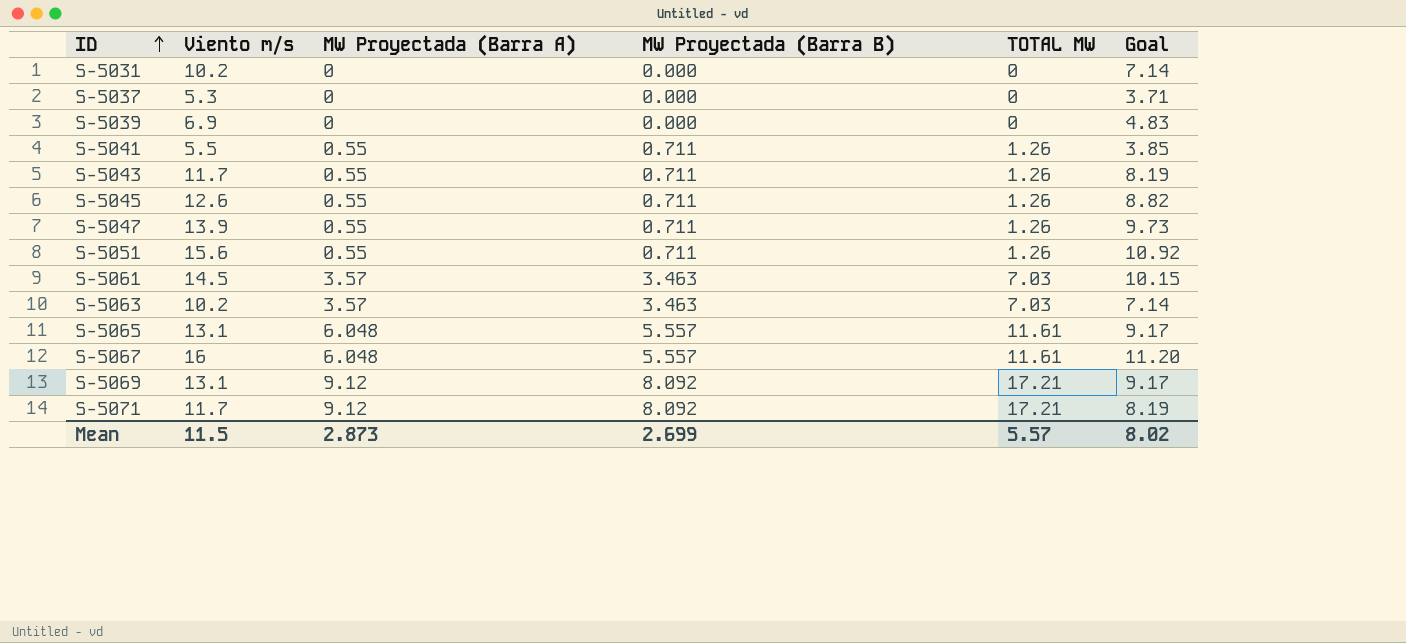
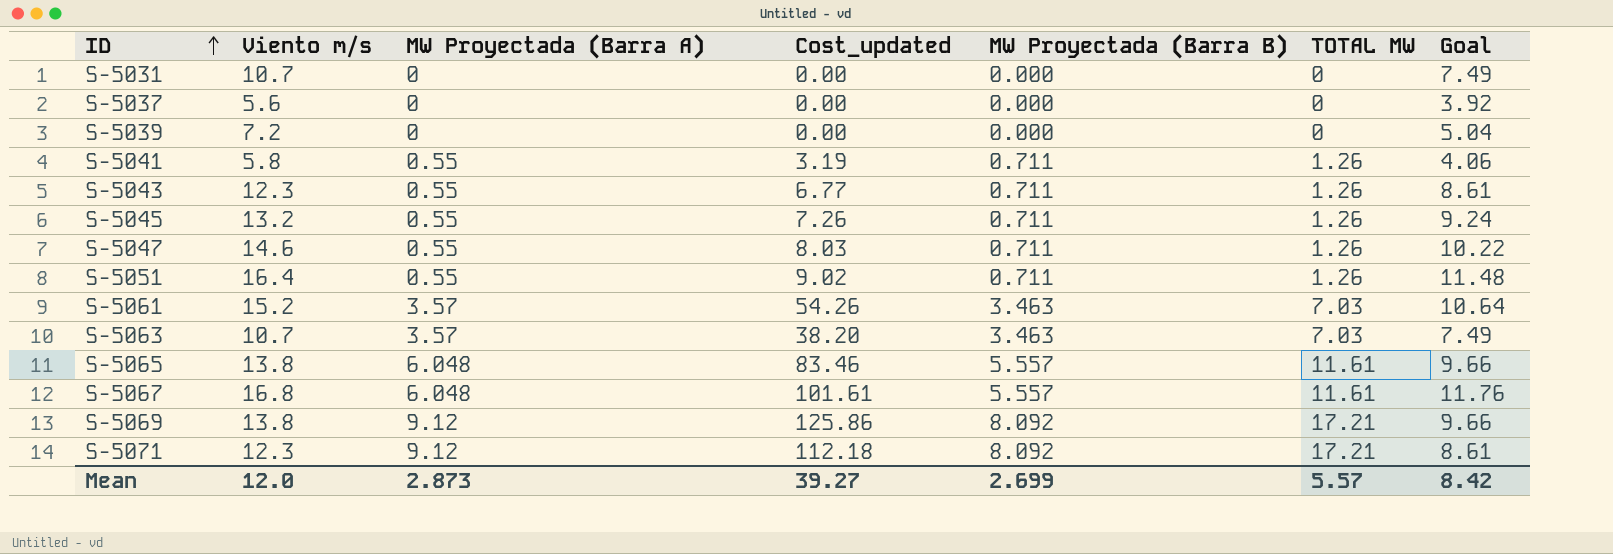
column Cost_updated | formula: none -> [Viento m/s] * [MW Proyectada (Barra A)]
S-5031 | Viento m/s: 10.2 -> 10.7
S-5031 | Goal: 7.14 -> 7.49
S-5037 | Viento m/s: 5.3 -> 5.6
S-5037 | Goal: 3.71 -> 3.92
S-5039 | Viento m/s: 6.9 -> 7.2
S-5039 | Goal: 4.83 -> 5.04
S-5041 | Viento m/s: 5.5 -> 5.8
S-5041 | Goal: 3.85 -> 4.06
S-5043 | Viento m/s: 11.7 -> 12.3
S-5043 | Goal: 8.19 -> 8.61
S-5045 | Viento m/s: 12.6 -> 13.2
S-5045 | Goal: 8.82 -> 9.24
S-5047 | Viento m/s: 13.9 -> 14.6
S-5047 | Goal: 9.73 -> 10.22
S-5051 | Viento m/s: 15.6 -> 16.4
S-5051 | Goal: 10.92 -> 11.48
S-5061 | Viento m/s: 14.5 -> 15.2
S-5061 | Goal: 10.15 -> 10.64
S-5063 | Viento m/s: 10.2 -> 10.7
S-5063 | Goal: 7.14 -> 7.49
S-5065 | Viento m/s: 13.1 -> 13.8
S-5065 | Goal: 9.17 -> 9.66
S-5067 | Viento m/s: 16 -> 16.8
S-5067 | Goal: 11.20 -> 11.76
S-5069 | Viento m/s: 13.1 -> 13.8
S-5069 | Goal: 9.17 -> 9.66
S-5071 | Viento m/s: 11.7 -> 12.3
S-5071 | Goal: 8.19 -> 8.61
Mean | Viento m/s: 11.5 -> 12.0
Mean | Goal: 8.02 -> 8.42

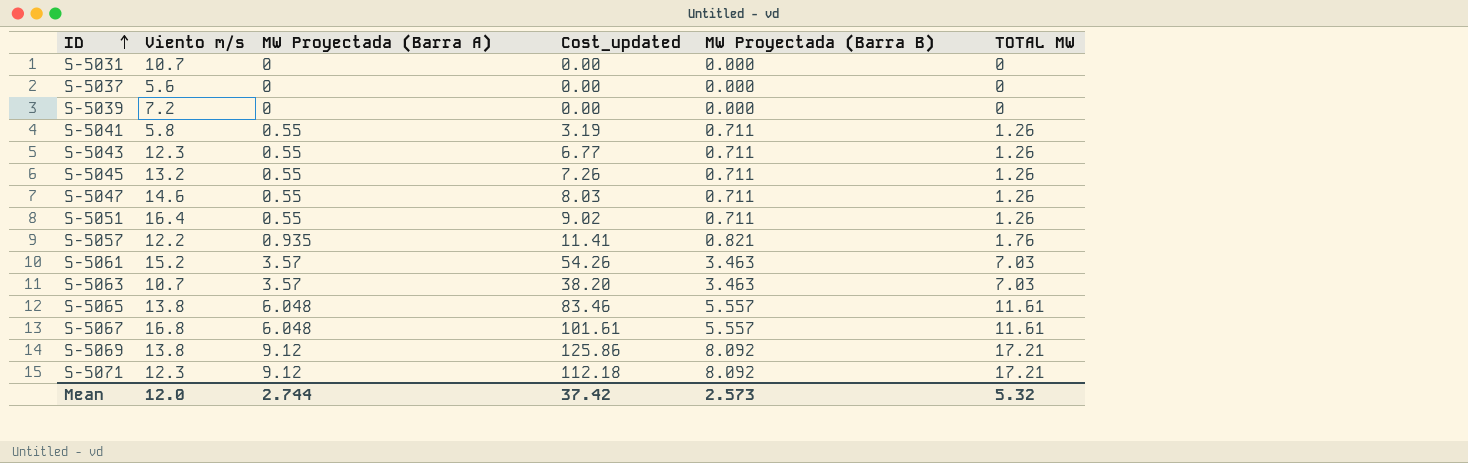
column Goal | formula: [Viento m/s] * 0.7 -> none
row S-5057: none -> 12.2 | 0.935 | 11.41 | 0.821 | 1.76
Mean | MW Proyectada (Barra A): 2.873 -> 2.744
Mean | Cost_updated: 39.27 -> 37.42
Mean | MW Proyectada (Barra B): 2.699 -> 2.573
Mean | TOTAL MW: 5.57 -> 5.32

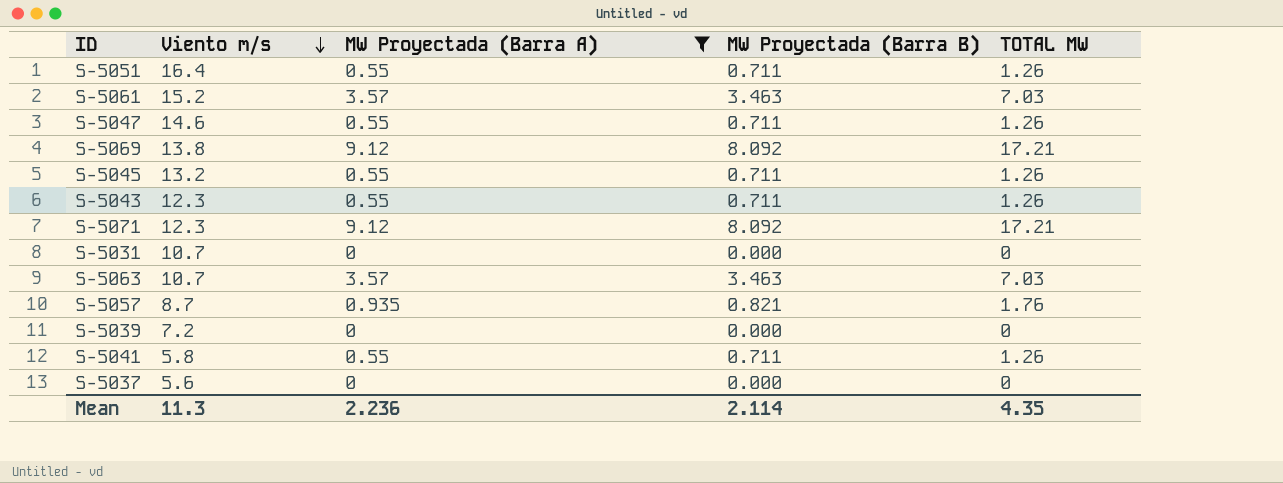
filter: none -> MW Proyectada (Barra A) != 6.048
row order: ID ascending -> Viento m/s descending
column Cost_updated | formula: [Viento m/s] * [MW Proyectada (Barra A)] -> none
S-5057 | Viento m/s: 12.2 -> 8.7
Mean | Viento m/s: 12.0 -> 11.3
Mean | MW Proyectada (Barra A): 2.744 -> 2.236
Mean | MW Proyectada (Barra B): 2.573 -> 2.114
Mean | TOTAL MW: 5.32 -> 4.35

